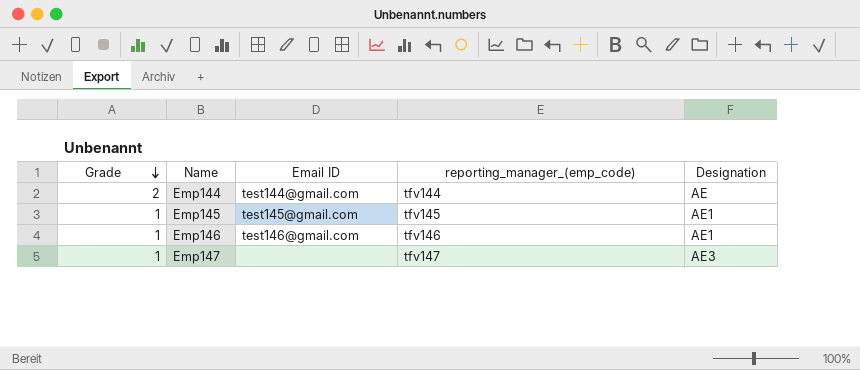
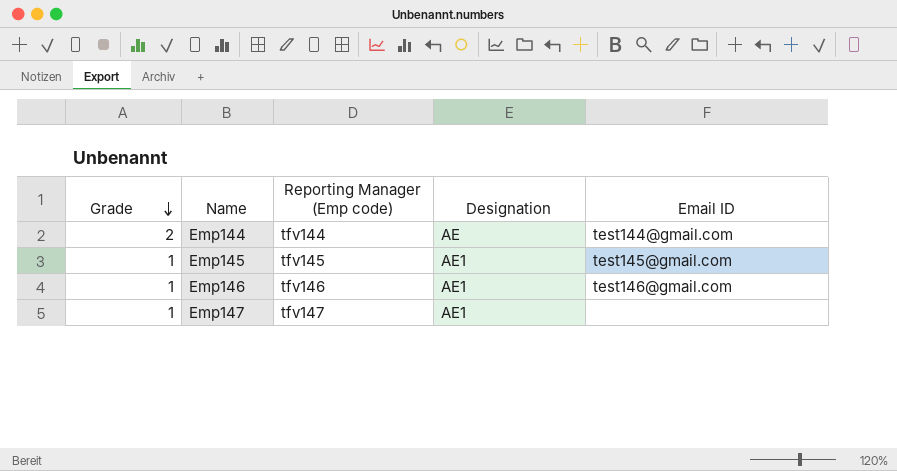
column name: reporting_manager_(emp_code) -> Reporting Manager (Emp code)
column Email ID | position: 3 -> 5
Emp147 | Designation: AE3 -> AE1

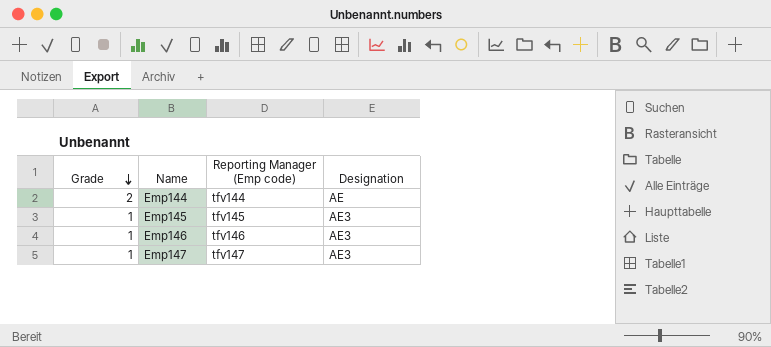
column Email ID | position: 5 -> none
Emp145 | Designation: AE1 -> AE3
Emp146 | Designation: AE1 -> AE3
Emp147 | Designation: AE1 -> AE3

